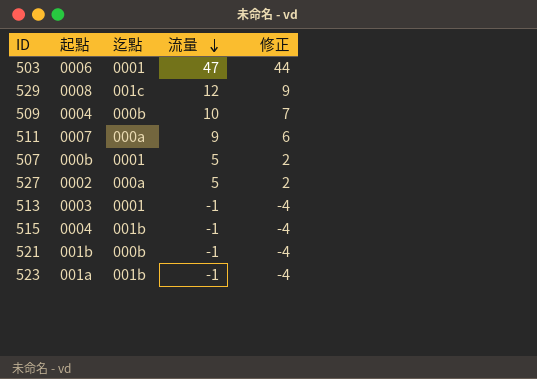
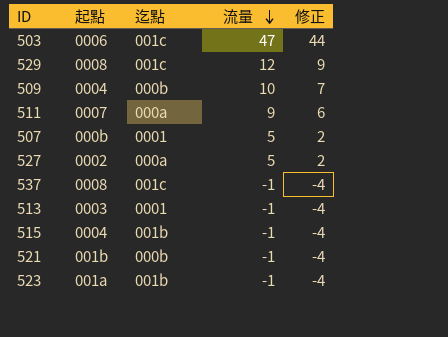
503 | 迄點: 0001 -> 001c
row 537: none -> 0008 | 001c | -1 | -4

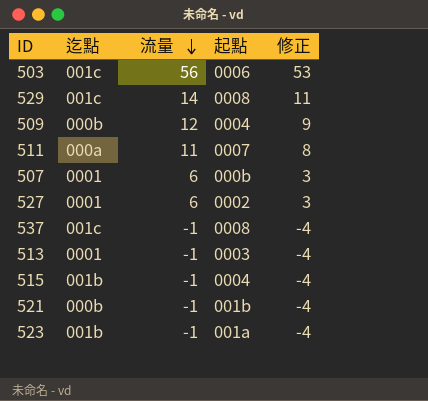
column 起點 | position: 2 -> 4
503 | 流量: 47 -> 56
503 | 修正: 44 -> 53
529 | 流量: 12 -> 14
529 | 修正: 9 -> 11
509 | 流量: 10 -> 12
509 | 修正: 7 -> 9
511 | 流量: 9 -> 11
511 | 修正: 6 -> 8
507 | 流量: 5 -> 6
507 | 修正: 2 -> 3
527 | 迄點: 000a -> 0001
527 | 流量: 5 -> 6
527 | 修正: 2 -> 3

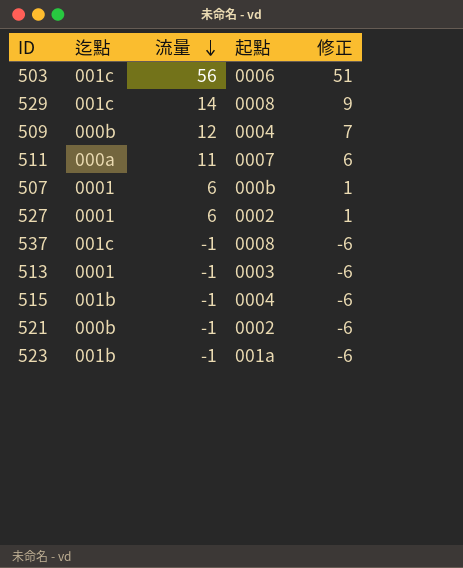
column 修正 | formula: [流量] - 3 -> [流量] - 5
521 | 起點: 001b -> 0002

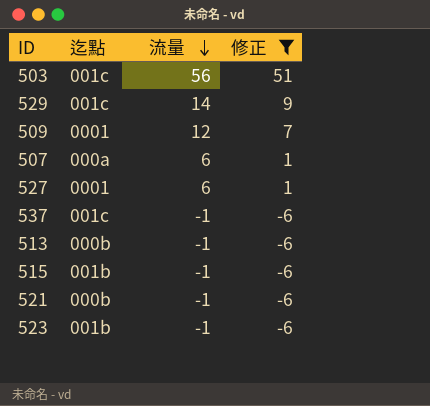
filter: none -> 修正 != 6
column 起點 | position: 4 -> none
509 | 迄點: 000b -> 0001
507 | 迄點: 0001 -> 000a
513 | 迄點: 0001 -> 000b

